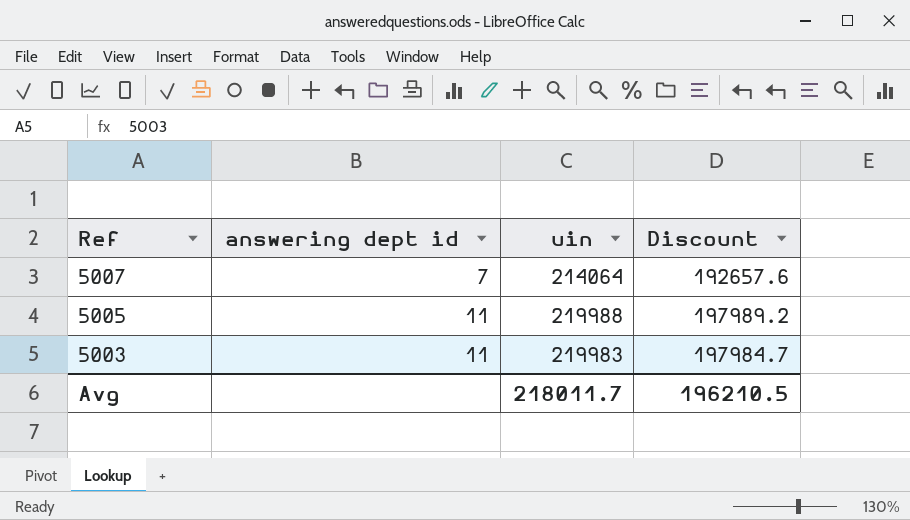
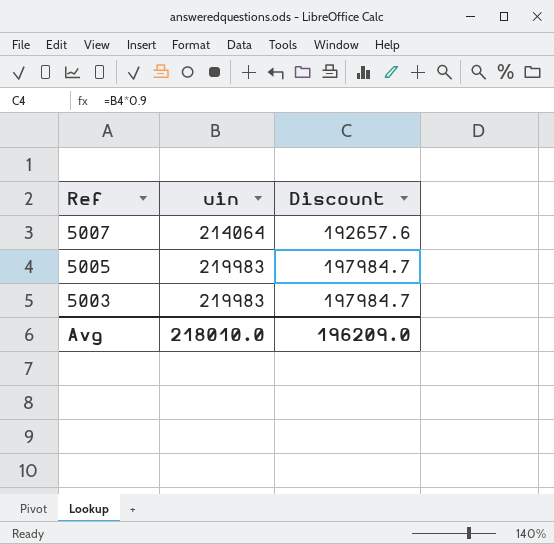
column answering dept id | position: 2 -> none
5005 | uin: 219988 -> 219983
5005 | Discount: 197989.2 -> 197984.7
Avg | uin: 218011.7 -> 218010.0
Avg | Discount: 196210.5 -> 196209.0

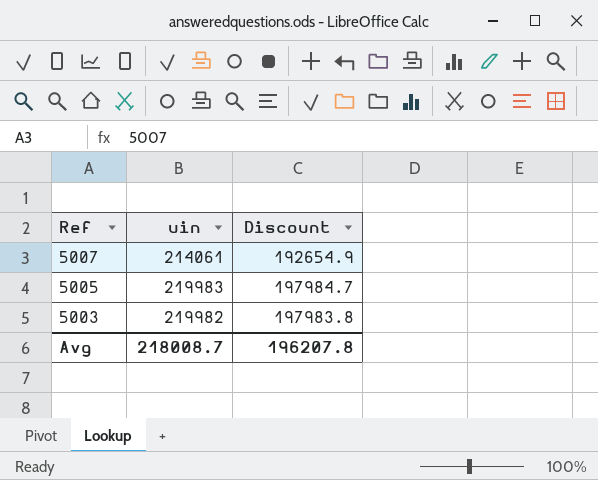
5007 | uin: 214064 -> 214061
5007 | Discount: 192657.6 -> 192654.9
5003 | uin: 219983 -> 219982
5003 | Discount: 197984.7 -> 197983.8
Avg | uin: 218010.0 -> 218008.7
Avg | Discount: 196209.0 -> 196207.8

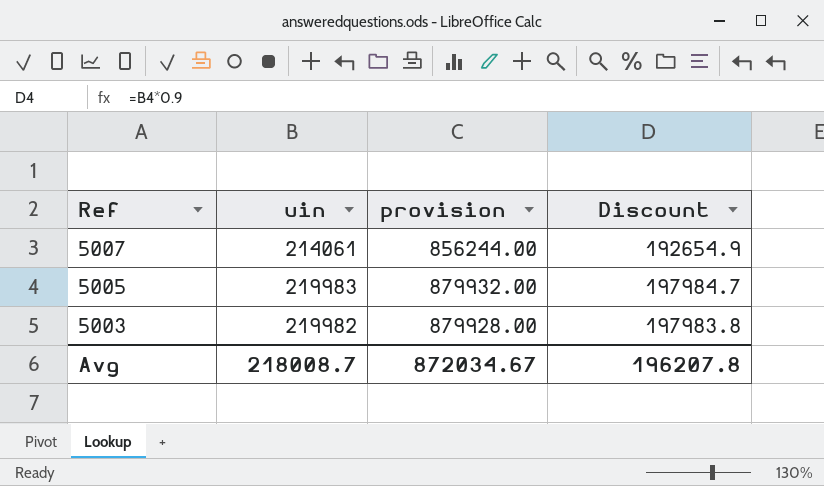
column provision | formula: none -> [uin] * 4

